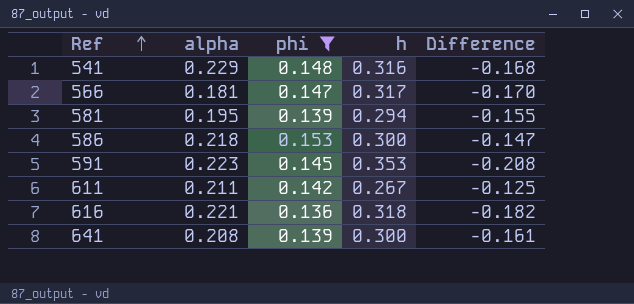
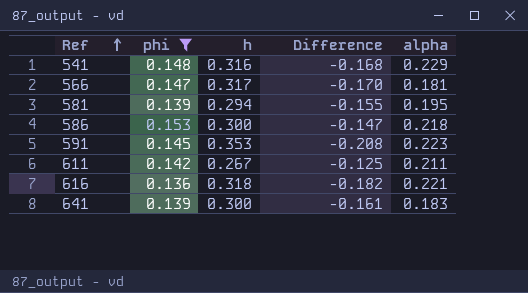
column alpha | position: 2 -> 5
641 | alpha: 0.208 -> 0.183

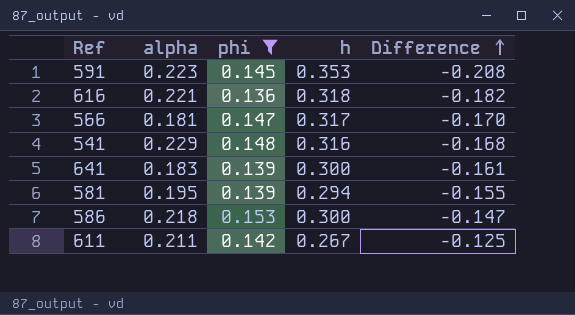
row order: Ref ascending -> Difference ascending
column alpha | position: 5 -> 2

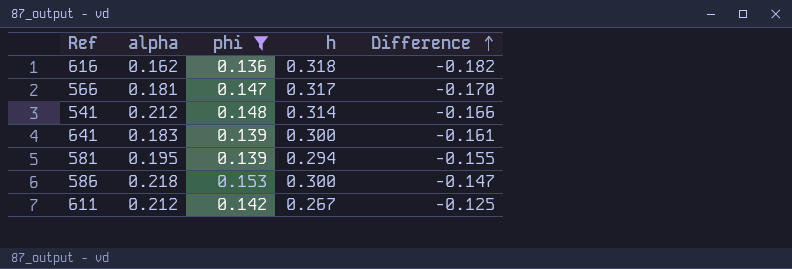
row 591: 0.223 | 0.145 | 0.353 | -0.208 -> none
616 | alpha: 0.221 -> 0.162
541 | alpha: 0.229 -> 0.212
541 | h: 0.316 -> 0.314
541 | Difference: -0.168 -> -0.166
611 | alpha: 0.211 -> 0.212

